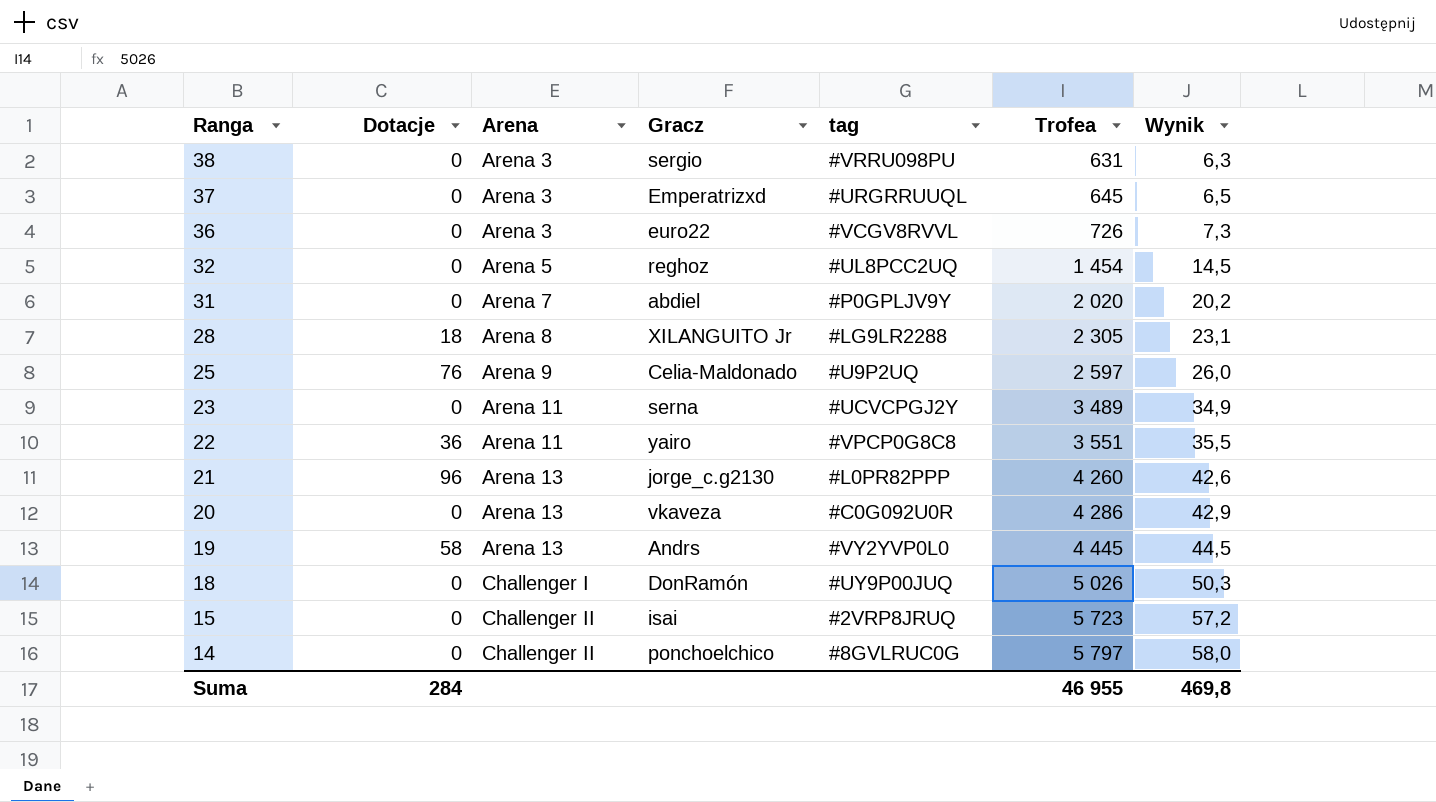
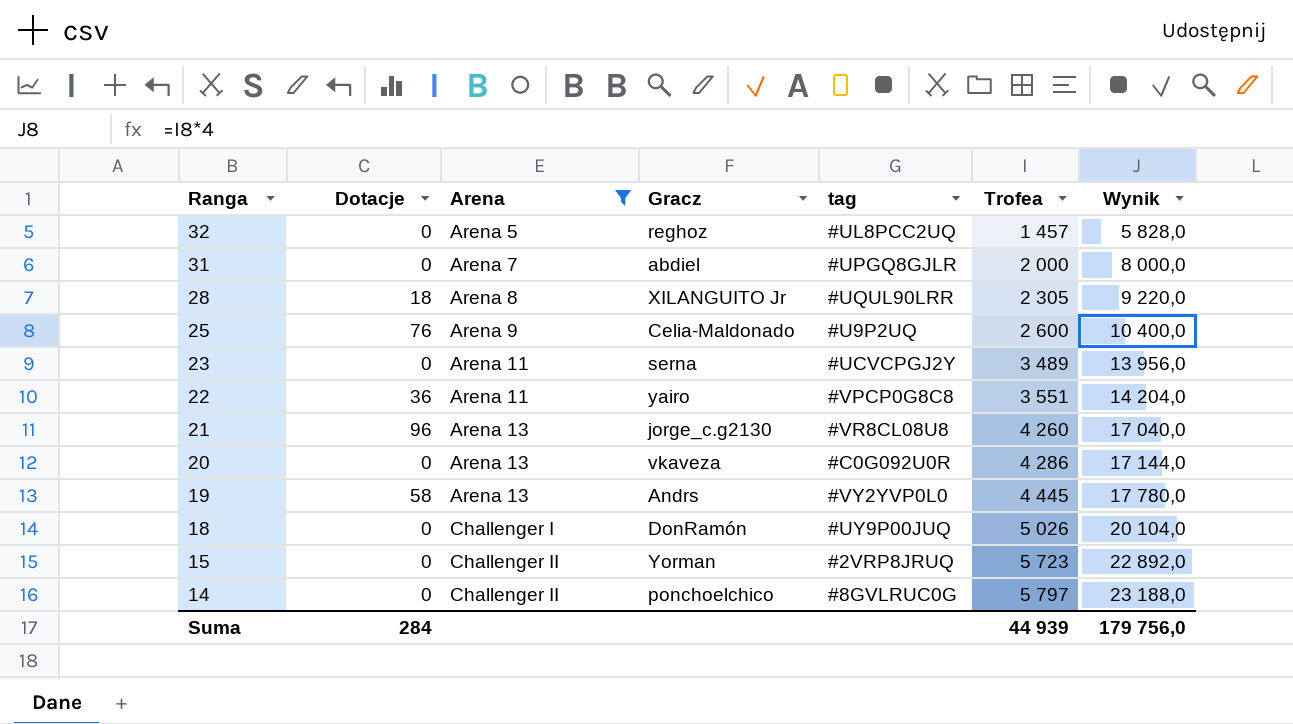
filter: none -> Arena != Arena 3
column Wynik | formula: [Trofea] * 0,01 -> [Trofea] * 4
32 | Trofea: 1 454 -> 1 457
31 | tag: #P0GPLJV9Y -> #UPGQ8GJLR
31 | Trofea: 2 020 -> 2 000
28 | tag: #LG9LR2288 -> #UQUL90LRR
25 | Trofea: 2 597 -> 2 600
21 | tag: #L0PR82PPP -> #VR8CL08U8
15 | Gracz: isai -> Yorman
Suma | Trofea: 46 955 -> 44 939
Suma | Wynik: 469,8 -> 179 756,0

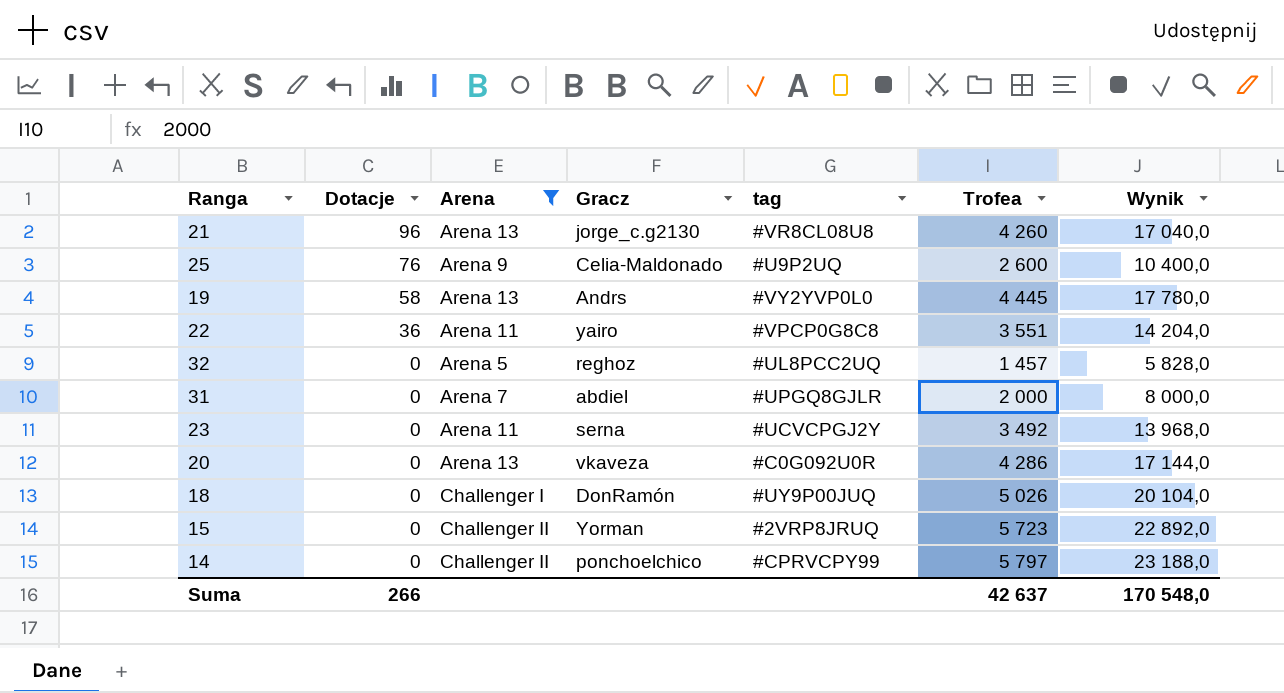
row order: Ranga descending -> Dotacje descending
row 28: 18 | Arena 8 | XILANGUITO Jr | #UQUL90LRR | 2 305 | 9 220,0 -> none
23 | Trofea: 3 489 -> 3 492
23 | Wynik: 13 956,0 -> 13 968,0
14 | tag: #8GVLRUC0G -> #CPRVCPY99
Suma | Dotacje: 284 -> 266
Suma | Trofea: 44 939 -> 42 637
Suma | Wynik: 179 756,0 -> 170 548,0

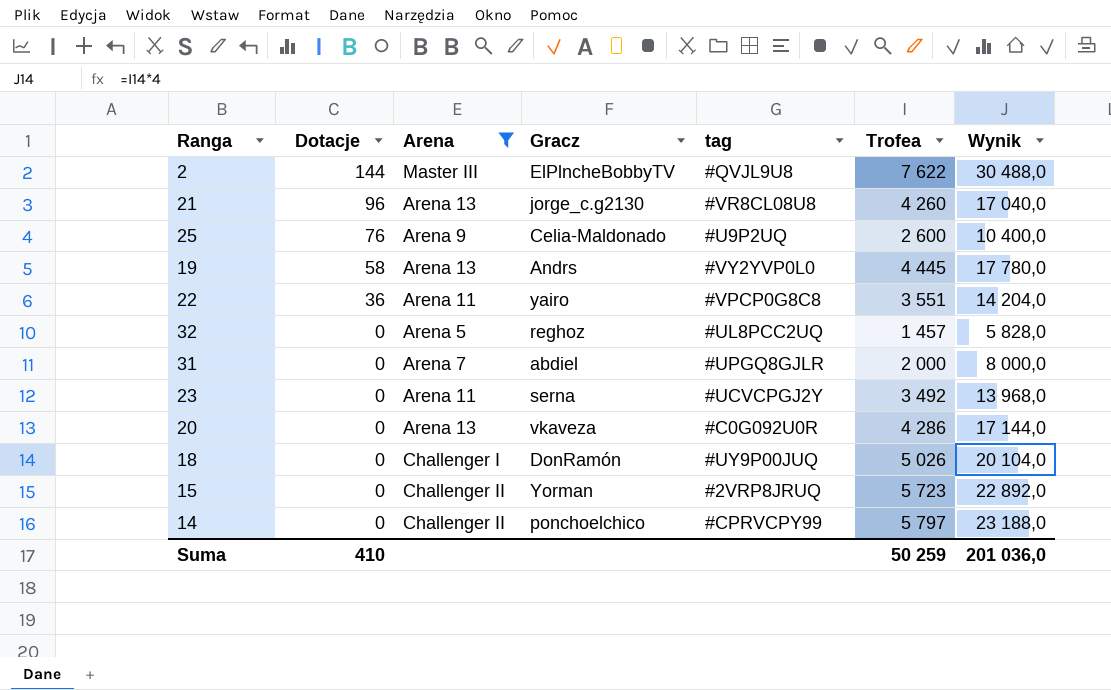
row 2: none -> 144 | Master III | ElPlncheBobbyTV | #QVJL9U8 | 7 622 | 30 488,0
Suma | Dotacje: 266 -> 410
Suma | Trofea: 42 637 -> 50 259
Suma | Wynik: 170 548,0 -> 201 036,0

